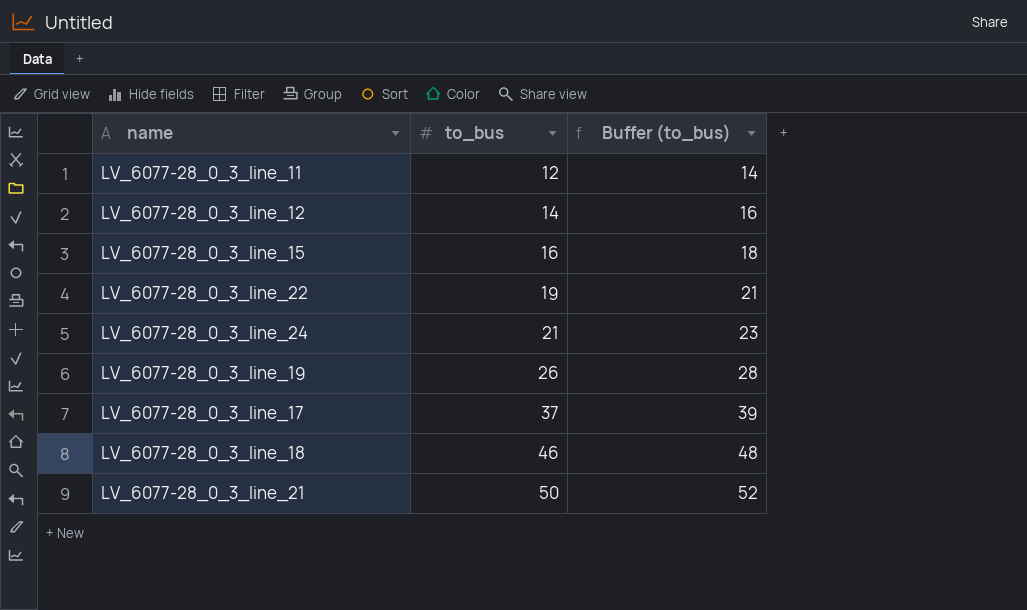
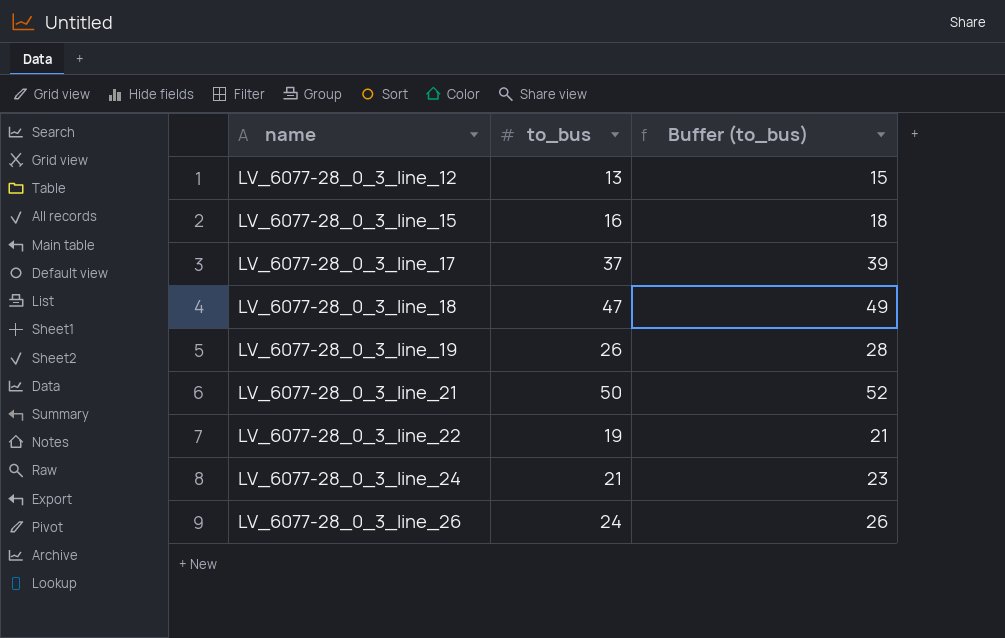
row order: to_bus ascending -> name ascending
row LV_6077-28_0_3_line_11: 12 | 14 -> none
LV_6077-28_0_3_line_12 | to_bus: 14 -> 13
LV_6077-28_0_3_line_12 | Buffer (to_bus): 16 -> 15
LV_6077-28_0_3_line_18 | to_bus: 46 -> 47
LV_6077-28_0_3_line_18 | Buffer (to_bus): 48 -> 49
row LV_6077-28_0_3_line_26: none -> 24 | 26

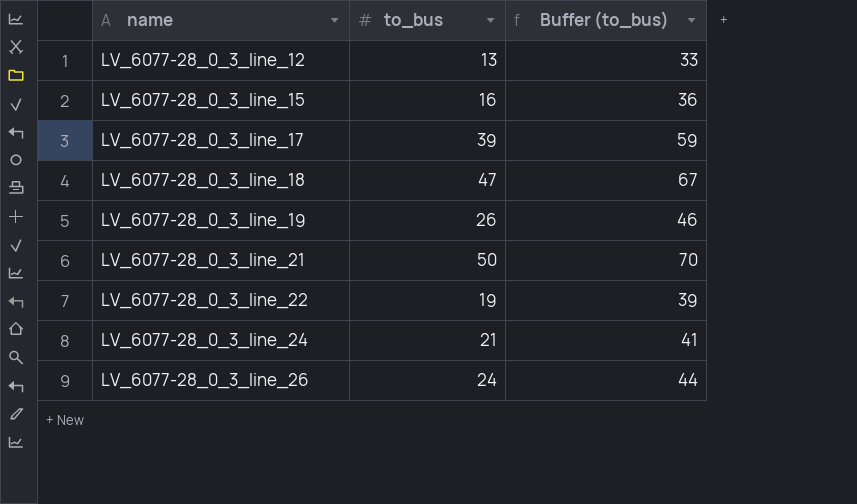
column Buffer (to_bus) | formula: [to_bus] + 2 -> [to_bus] + 20
LV_6077-28_0_3_line_17 | to_bus: 37 -> 39

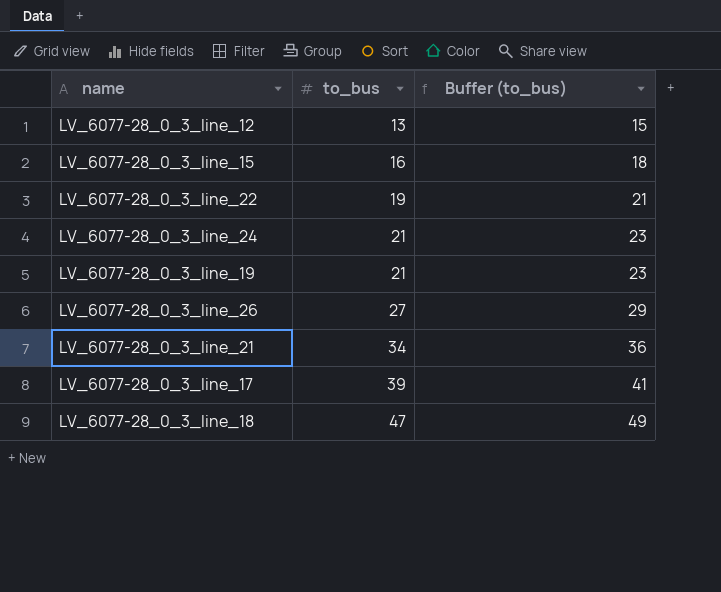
row order: name ascending -> to_bus ascending
column Buffer (to_bus) | formula: [to_bus] + 20 -> [to_bus] + 2
LV_6077-28_0_3_line_19 | to_bus: 26 -> 21
LV_6077-28_0_3_line_26 | to_bus: 24 -> 27
LV_6077-28_0_3_line_21 | to_bus: 50 -> 34

